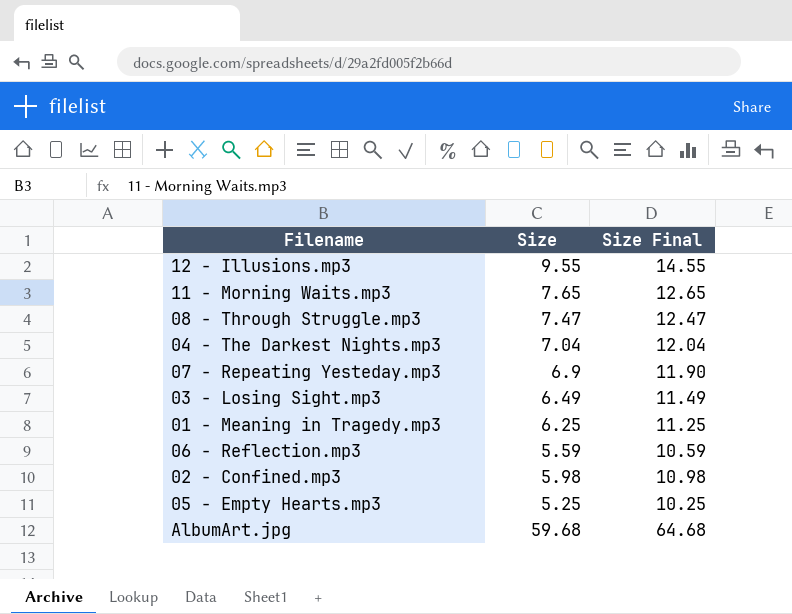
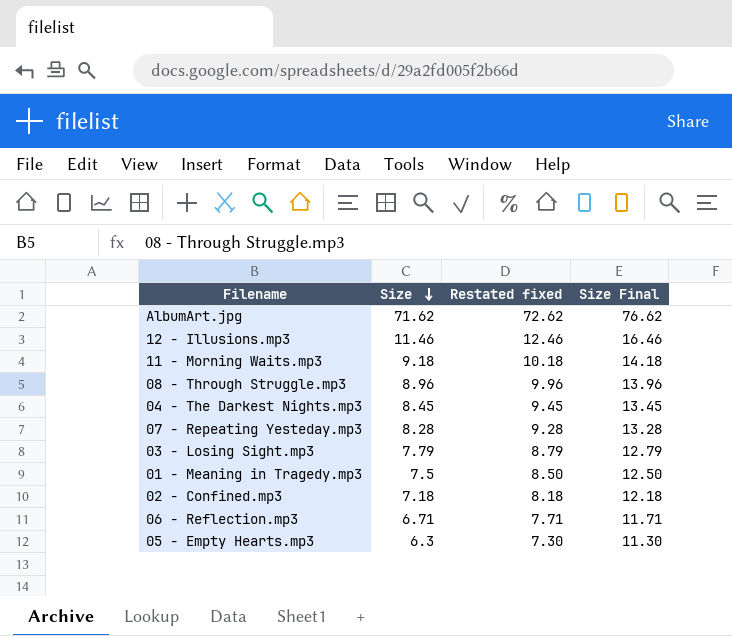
row order: none -> Size descending
column Restated fixed | formula: none -> [Size] + 1
AlbumArt.jpg | Size: 59.68 -> 71.62
AlbumArt.jpg | Size Final: 64.68 -> 76.62
12 - Illusions.mp3 | Size: 9.55 -> 11.46
12 - Illusions.mp3 | Size Final: 14.55 -> 16.46
11 - Morning Waits.mp3 | Size: 7.65 -> 9.18
11 - Morning Waits.mp3 | Size Final: 12.65 -> 14.18
08 - Through Struggle.mp3 | Size: 7.47 -> 8.96
08 - Through Struggle.mp3 | Size Final: 12.47 -> 13.96
04 - The Darkest Nights.mp3 | Size: 7.04 -> 8.45
04 - The Darkest Nights.mp3 | Size Final: 12.04 -> 13.45
07 - Repeating Yesteday.mp3 | Size: 6.9 -> 8.28
07 - Repeating Yesteday.mp3 | Size Final: 11.90 -> 13.28
03 - Losing Sight.mp3 | Size: 6.49 -> 7.79
03 - Losing Sight.mp3 | Size Final: 11.49 -> 12.79
01 - Meaning in Tragedy.mp3 | Size: 6.25 -> 7.5
01 - Meaning in Tragedy.mp3 | Size Final: 11.25 -> 12.50
02 - Confined.mp3 | Size: 5.98 -> 7.18
02 - Confined.mp3 | Size Final: 10.98 -> 12.18
06 - Reflection.mp3 | Size: 5.59 -> 6.71
06 - Reflection.mp3 | Size Final: 10.59 -> 11.71
05 - Empty Hearts.mp3 | Size: 5.25 -> 6.3
05 - Empty Hearts.mp3 | Size Final: 10.25 -> 11.30

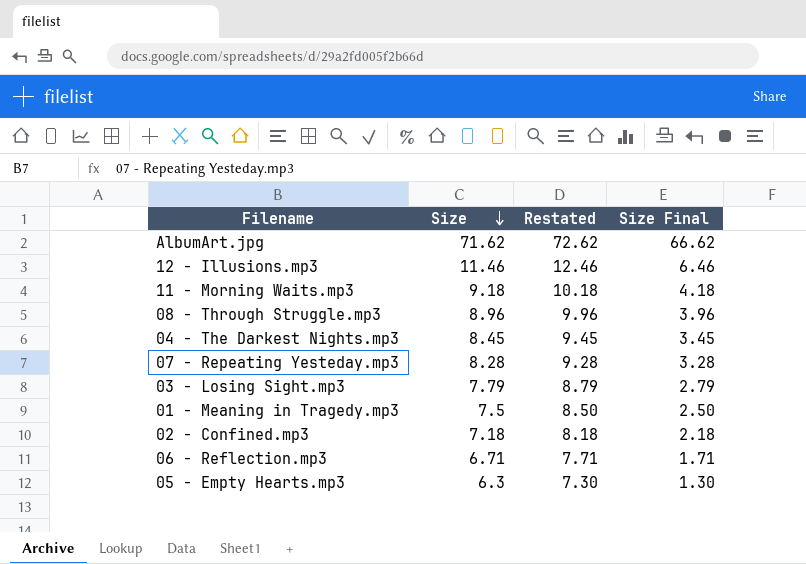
column name: Restated fixed -> Restated
column Size Final | formula: [Size] + 5 -> [Size] - 5

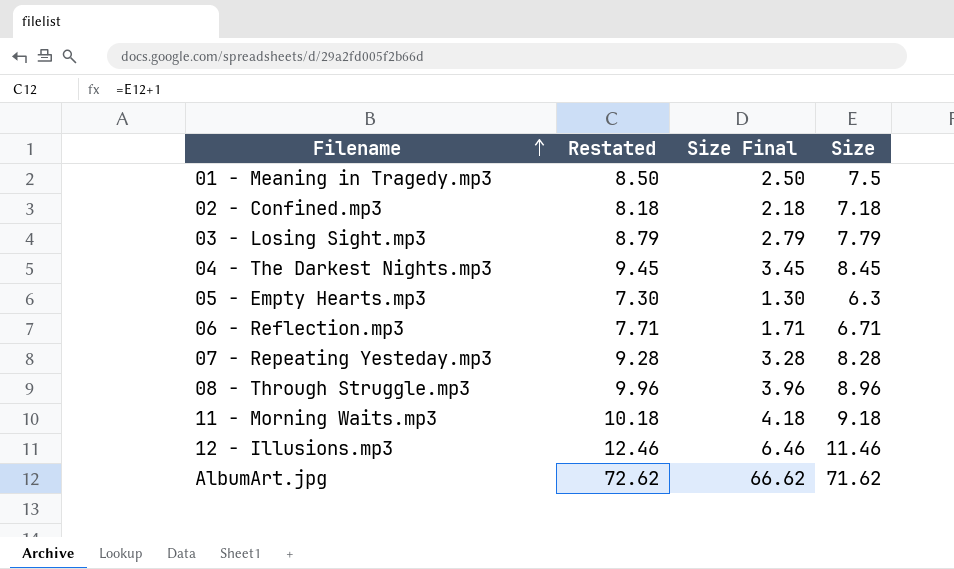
row order: Size descending -> Filename ascending
column Size | position: 2 -> 4

